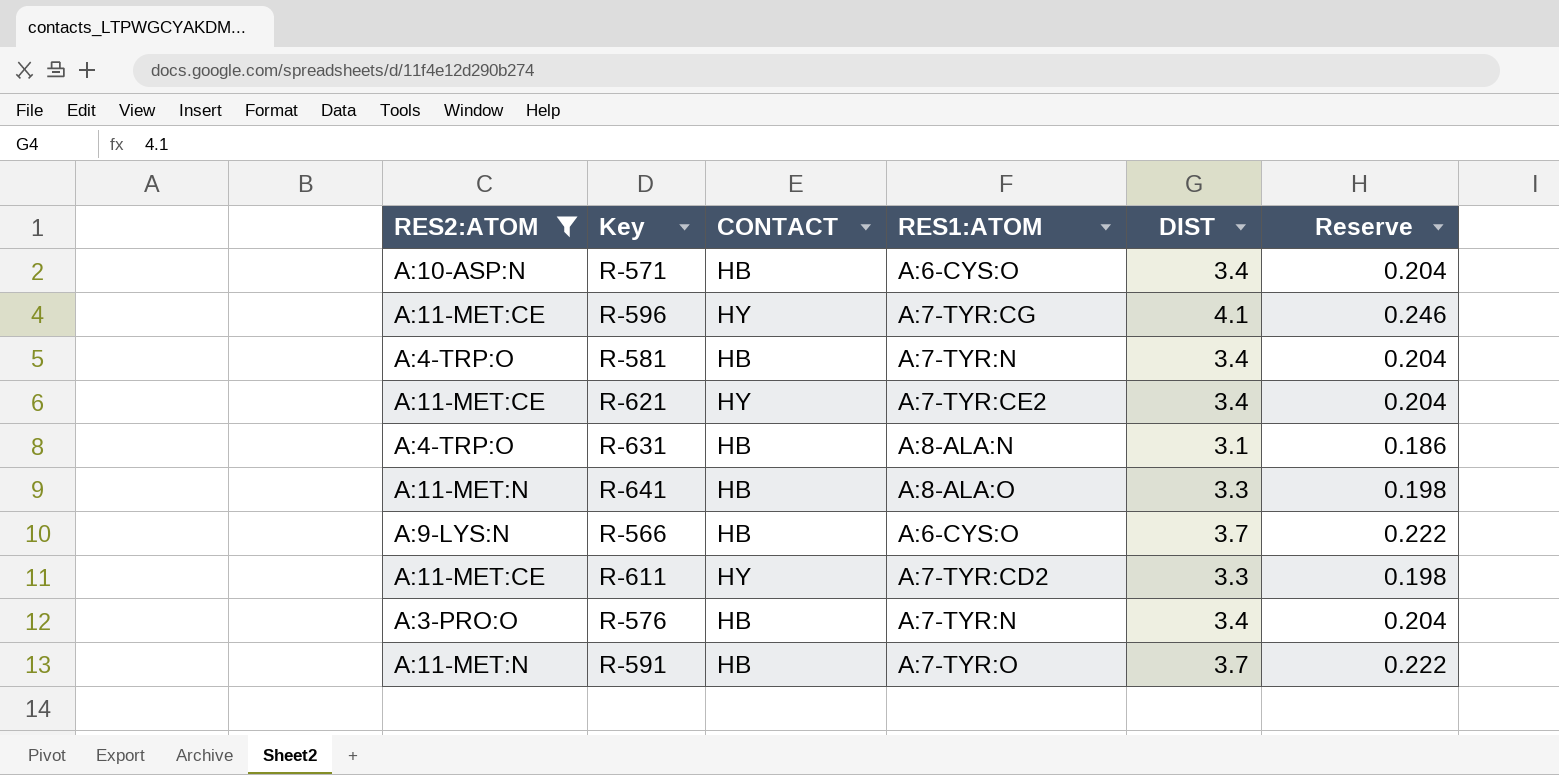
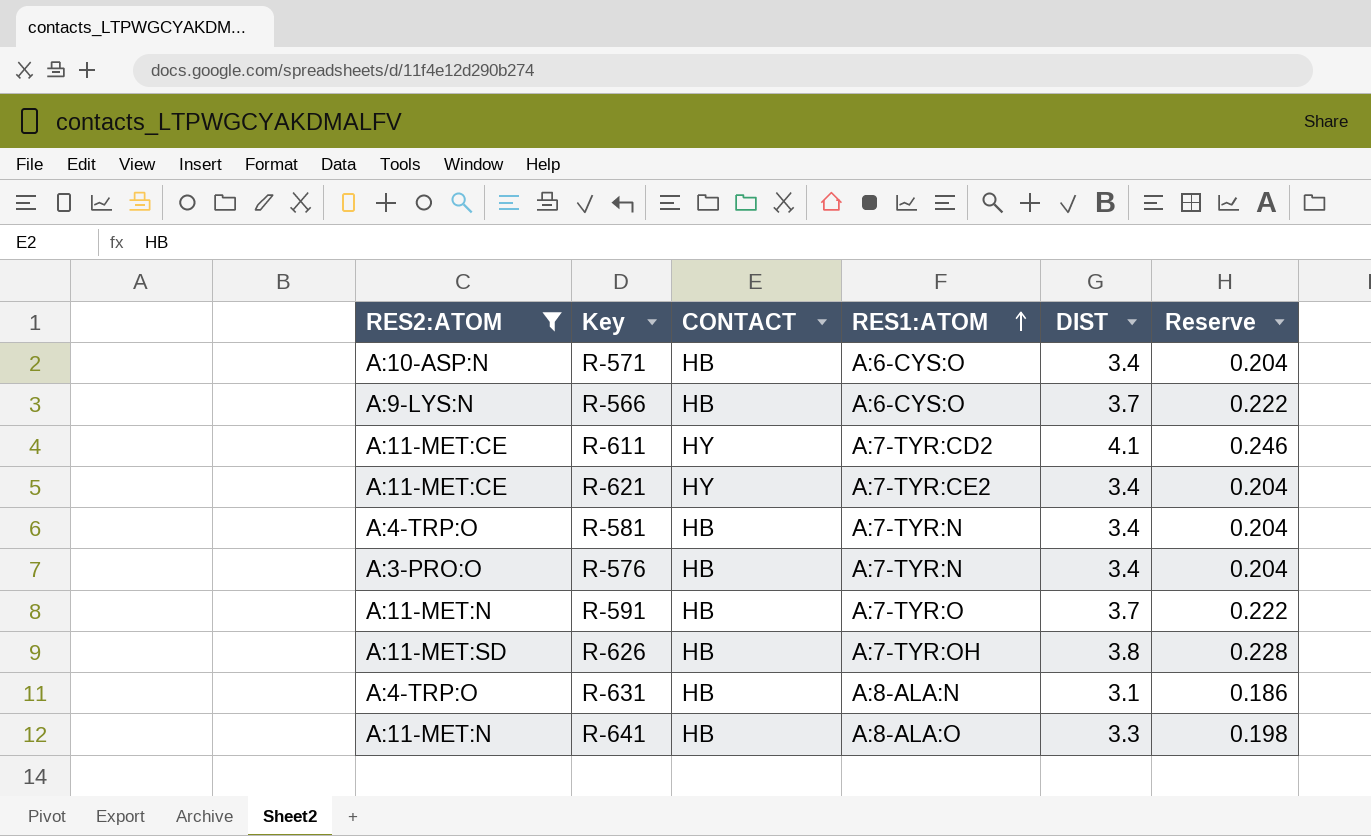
row order: none -> RES1:ATOM ascending
row R-596: A:11-MET:CE | HY | A:7-TYR:CG | 4.1 | 0.246 -> none
R-611 | DIST: 3.3 -> 4.1
R-611 | Reserve: 0.198 -> 0.246
row R-626: none -> A:11-MET:SD | HB | A:7-TYR:OH | 3.8 | 0.228

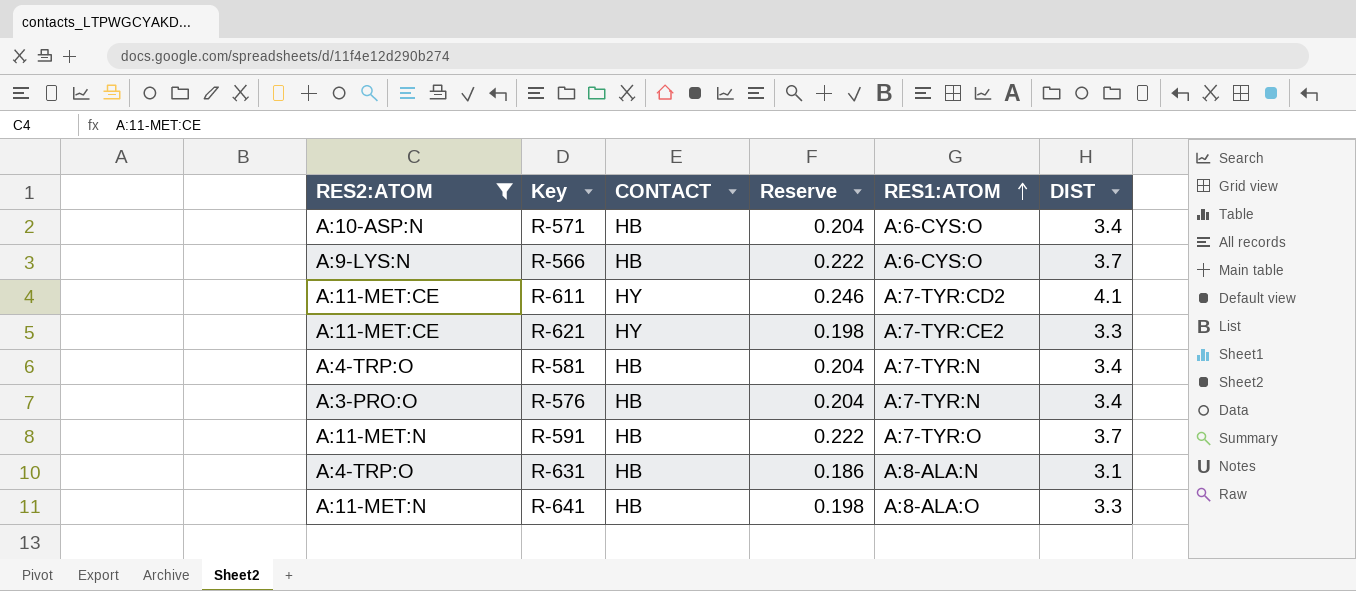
column Reserve | position: 6 -> 4
row R-626: A:11-MET:SD | HB | A:7-TYR:OH | 3.8 | 0.228 -> none
R-621 | Reserve: 0.204 -> 0.198
R-621 | DIST: 3.4 -> 3.3

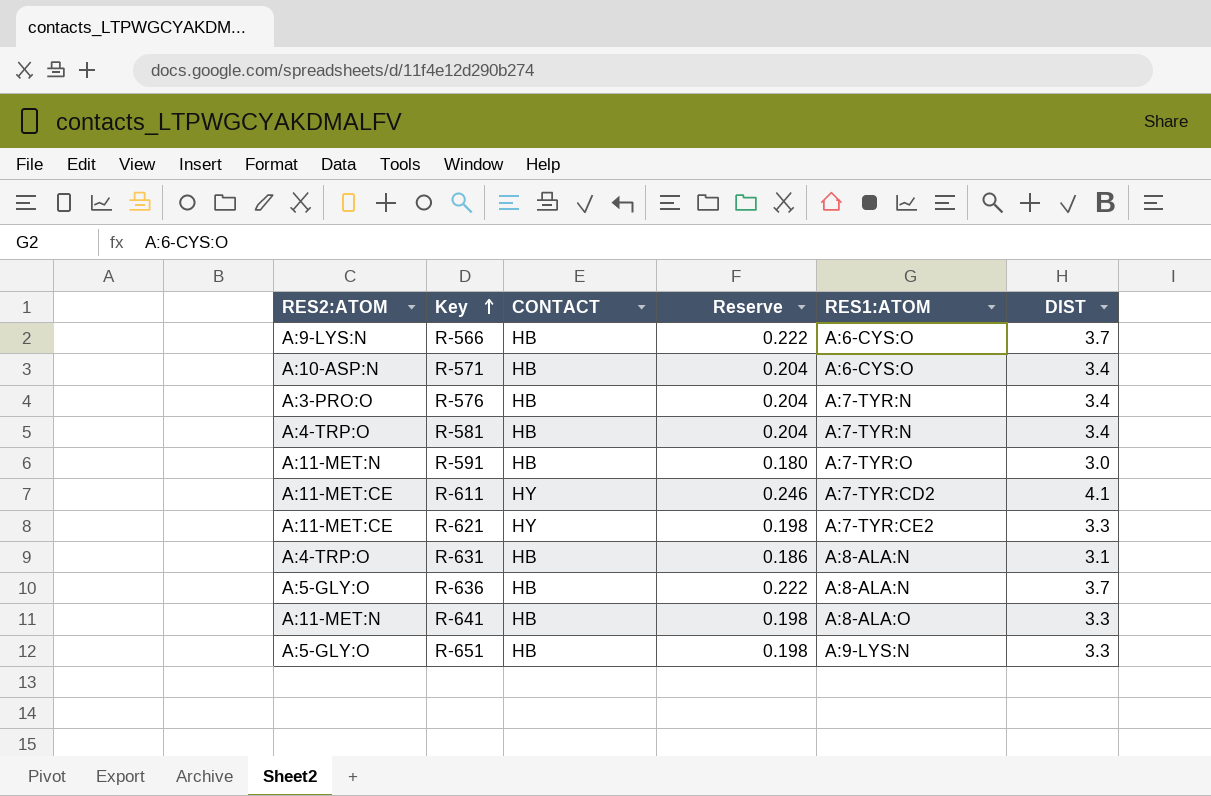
filter: RES2:ATOM != A:5-GLY:O -> none
row order: RES1:ATOM ascending -> Key ascending
R-591 | Reserve: 0.222 -> 0.180
R-591 | DIST: 3.7 -> 3.0

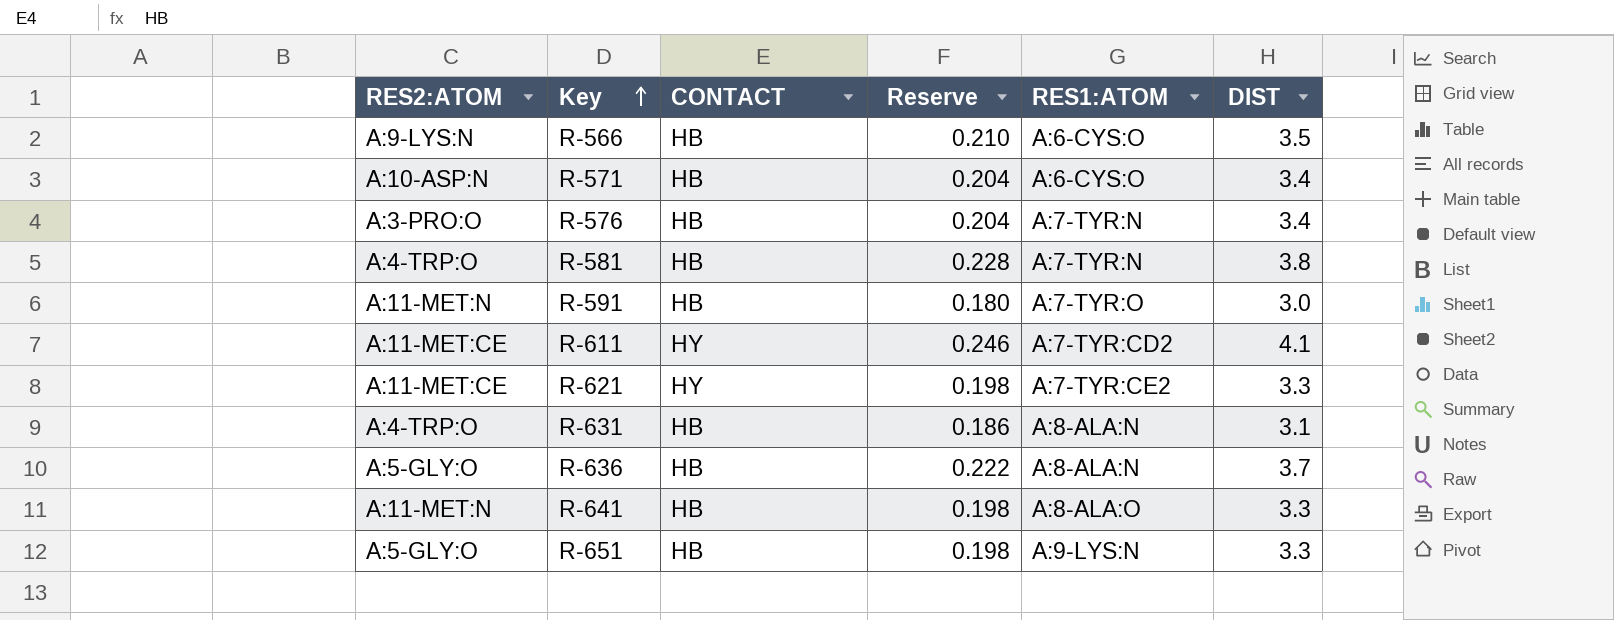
R-566 | Reserve: 0.222 -> 0.210
R-566 | DIST: 3.7 -> 3.5
R-581 | Reserve: 0.204 -> 0.228
R-581 | DIST: 3.4 -> 3.8

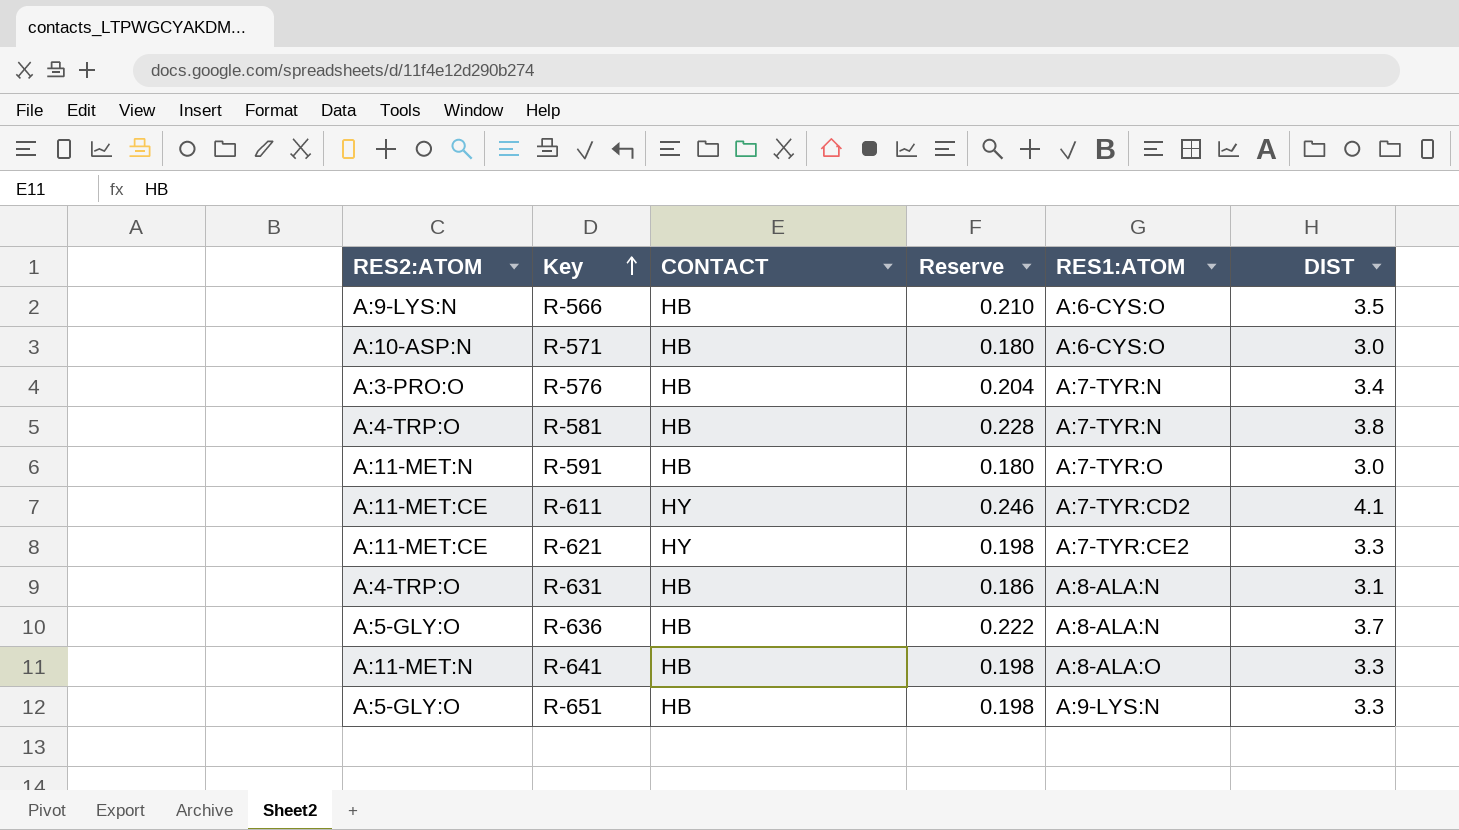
R-571 | Reserve: 0.204 -> 0.180
R-571 | DIST: 3.4 -> 3.0

